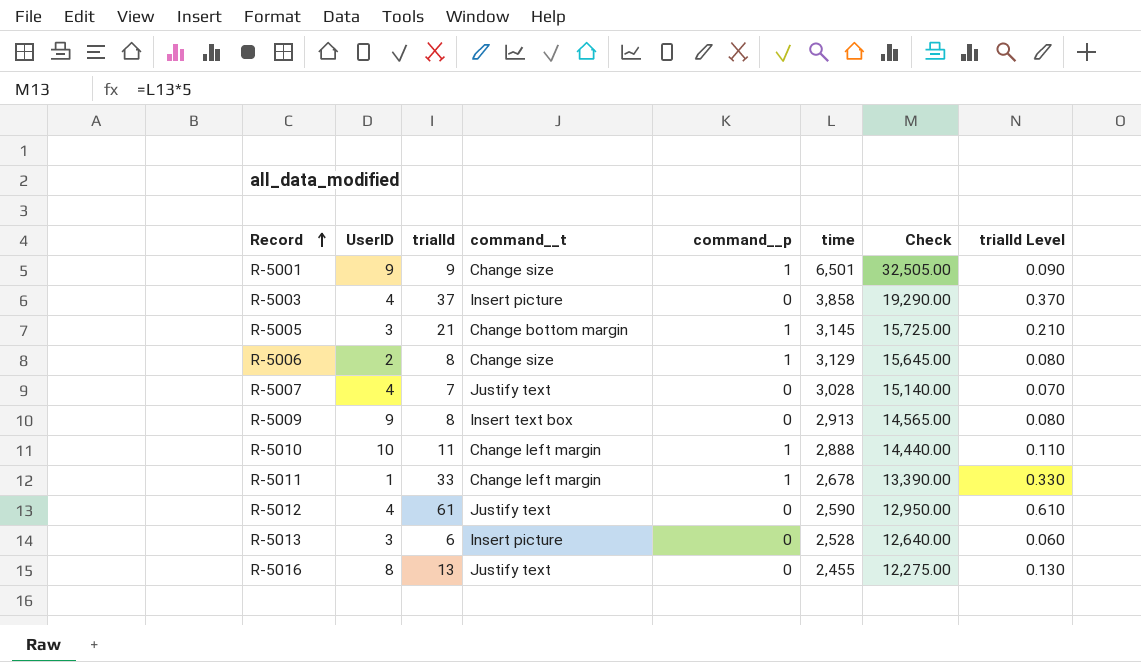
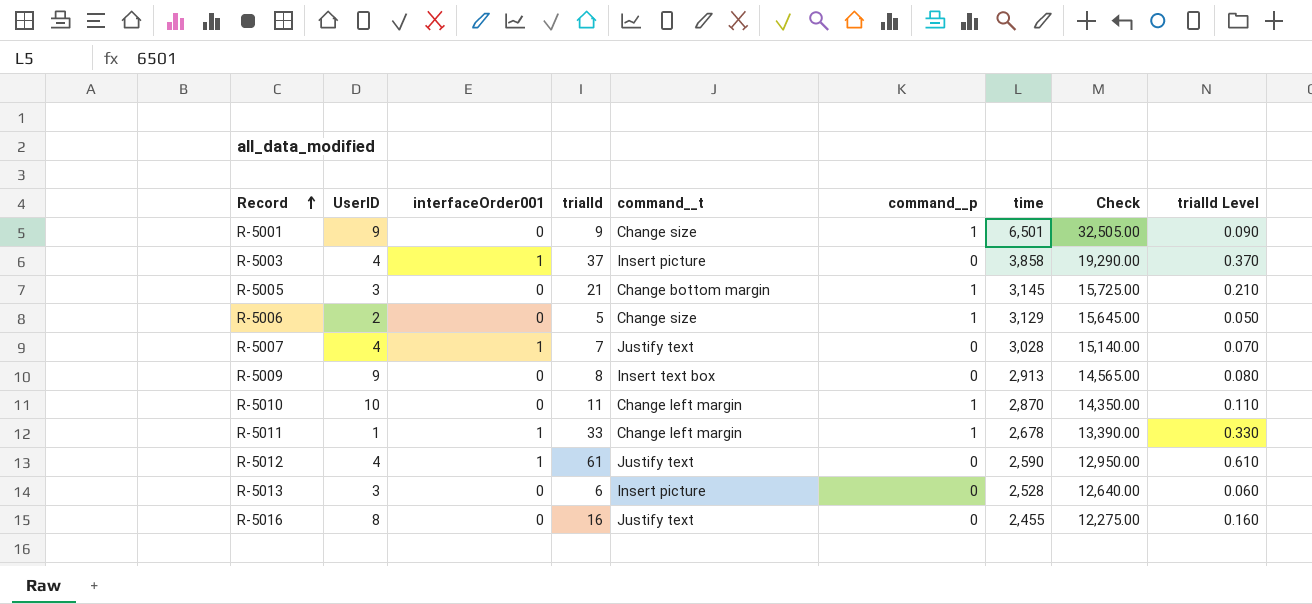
column interfaceOrder001 | position: none -> 3
R-5006 | trialId: 8 -> 5
R-5006 | trialId Level: 0.080 -> 0.050
R-5010 | time: 2,888 -> 2,870
R-5010 | Check: 14,440.00 -> 14,350.00
R-5016 | trialId: 13 -> 16
R-5016 | trialId Level: 0.130 -> 0.160

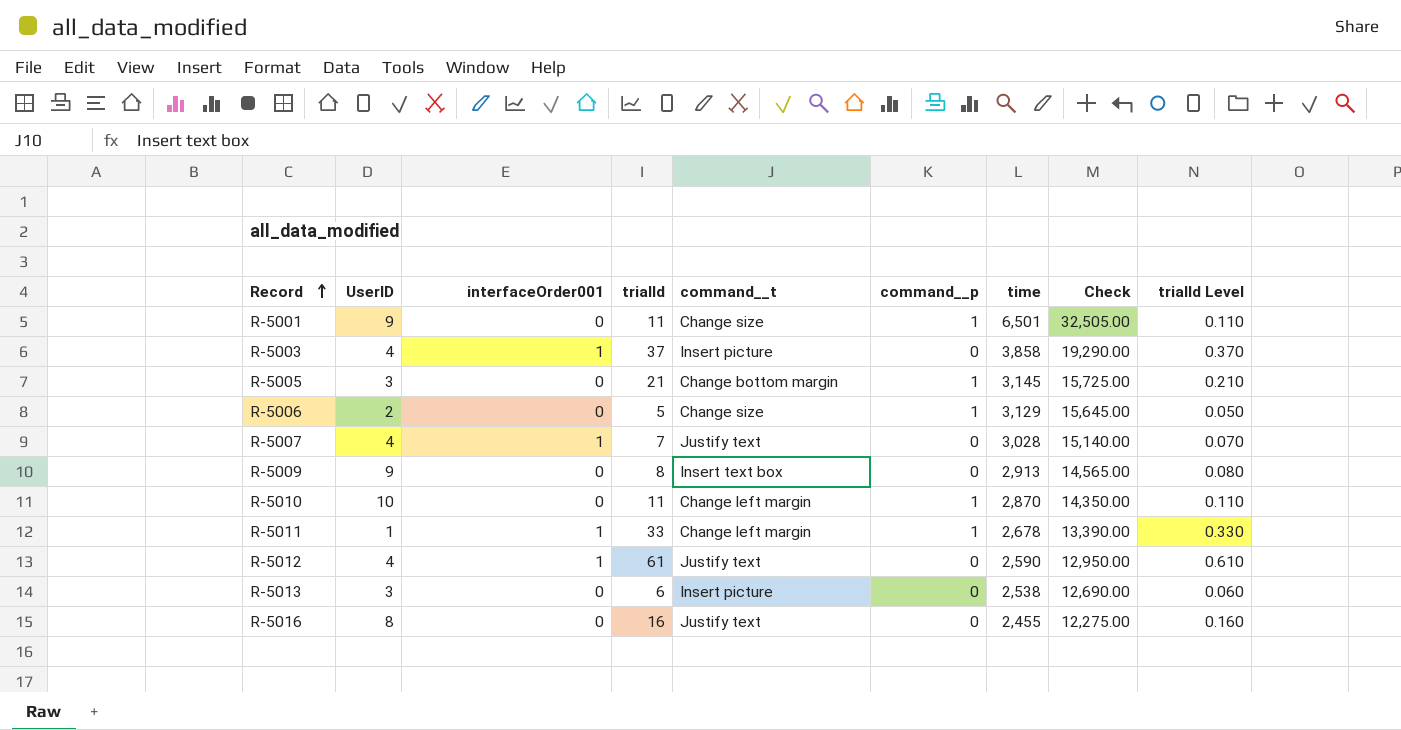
R-5001 | trialId: 9 -> 11
R-5001 | trialId Level: 0.090 -> 0.110
R-5013 | time: 2,528 -> 2,538
R-5013 | Check: 12,640.00 -> 12,690.00

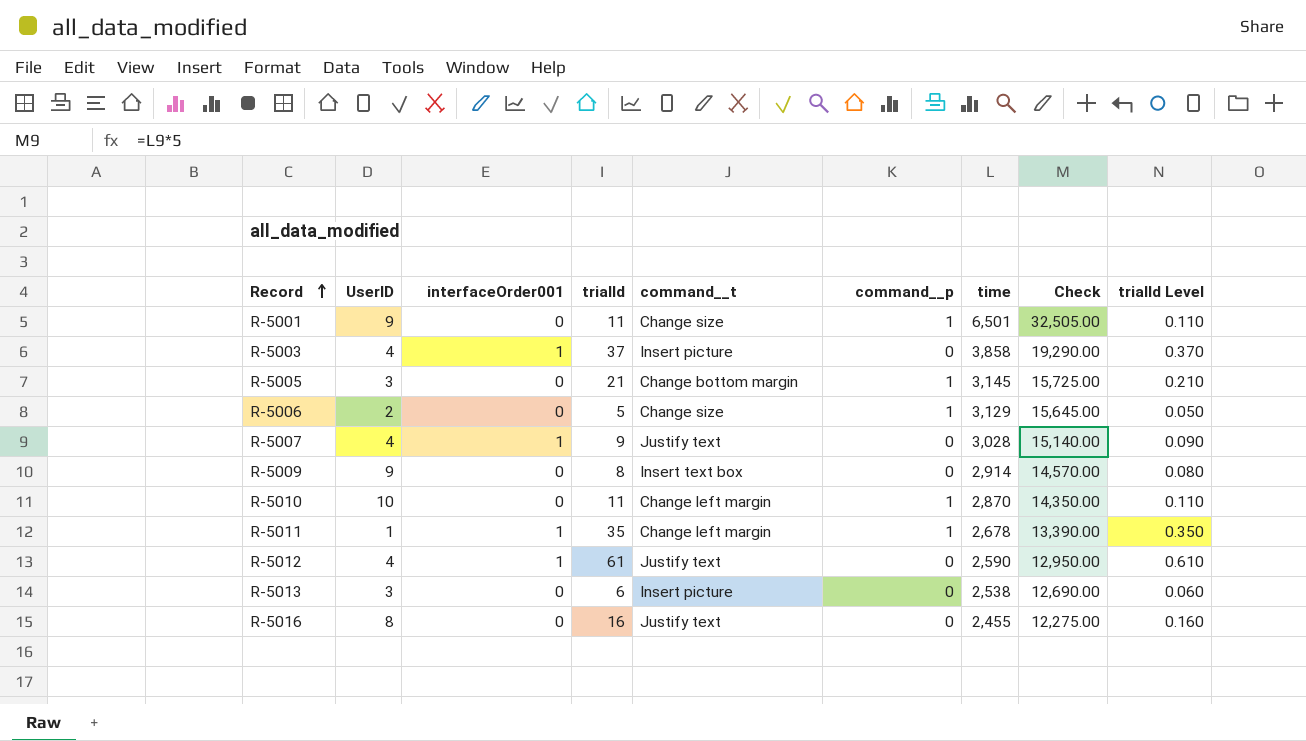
R-5007 | trialId: 7 -> 9
R-5007 | trialId Level: 0.070 -> 0.090
R-5009 | time: 2,913 -> 2,914
R-5009 | Check: 14,565.00 -> 14,570.00
R-5011 | trialId: 33 -> 35
R-5011 | trialId Level: 0.330 -> 0.350

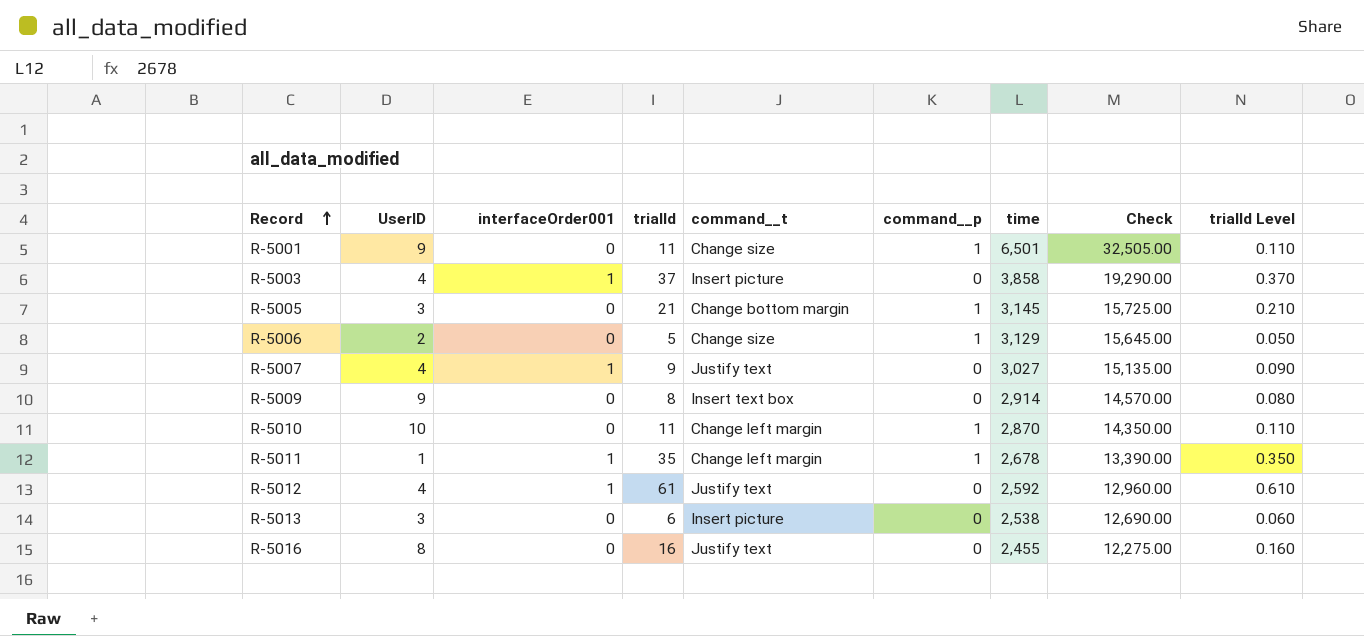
R-5007 | time: 3,028 -> 3,027
R-5007 | Check: 15,140.00 -> 15,135.00
R-5012 | time: 2,590 -> 2,592
R-5012 | Check: 12,950.00 -> 12,960.00

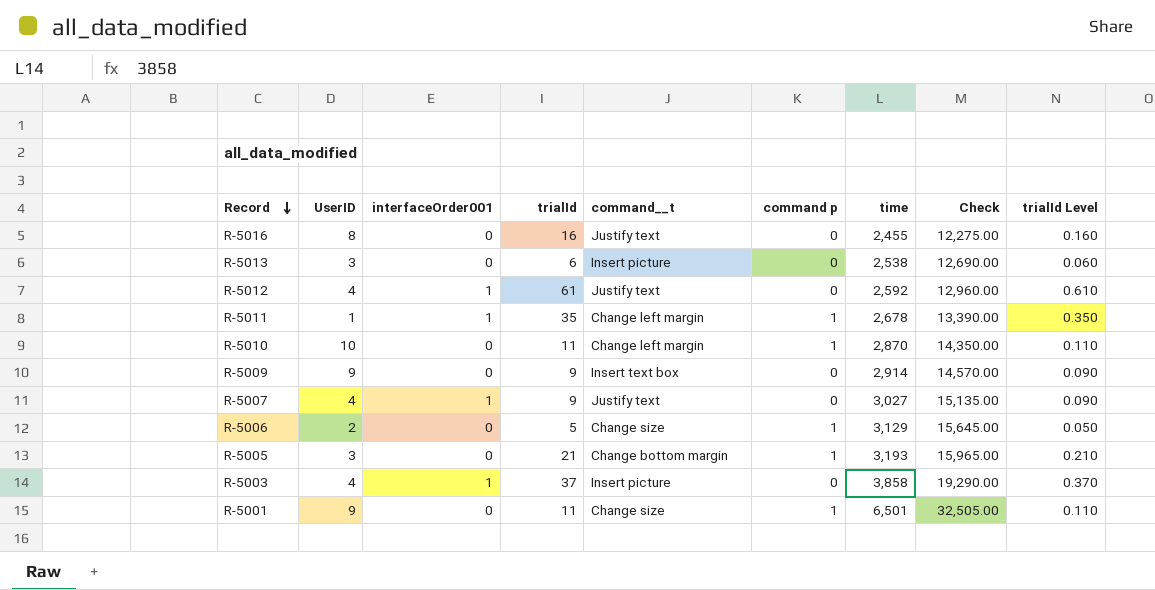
row order: Record ascending -> Record descending
column name: command__p -> command p
R-5009 | trialId: 8 -> 9
R-5009 | trialId Level: 0.080 -> 0.090
R-5005 | time: 3,145 -> 3,193
R-5005 | Check: 15,725.00 -> 15,965.00

